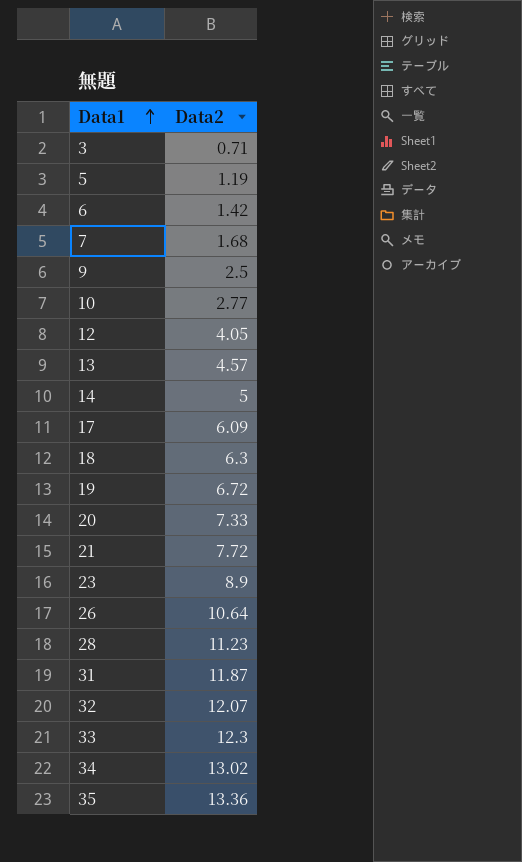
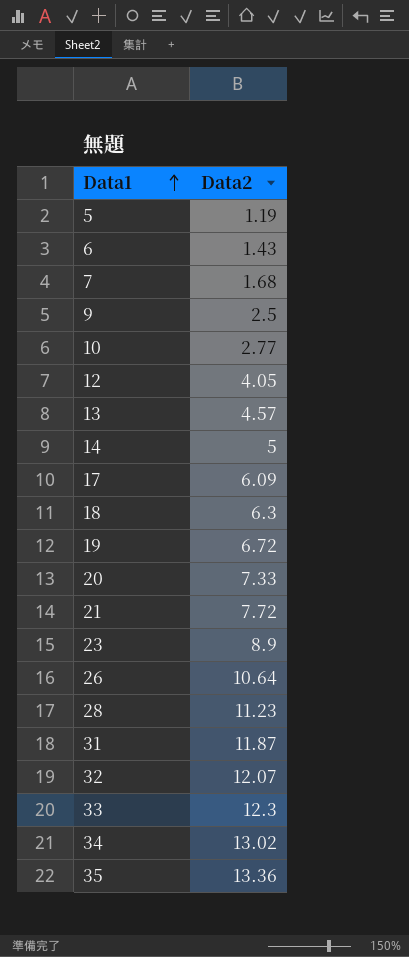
row 3: 0.71 -> none
6 | Data2: 1.42 -> 1.43

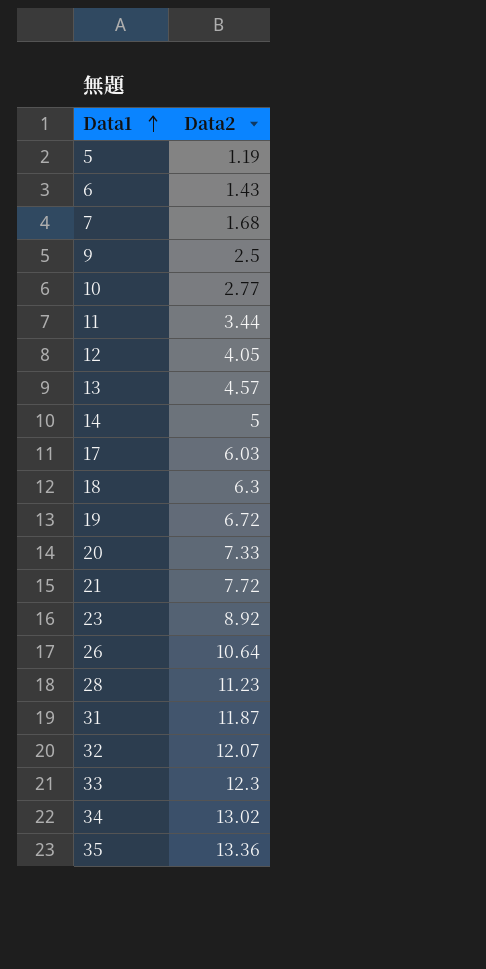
row 11: none -> 3.44
17 | Data2: 6.09 -> 6.03
23 | Data2: 8.9 -> 8.92

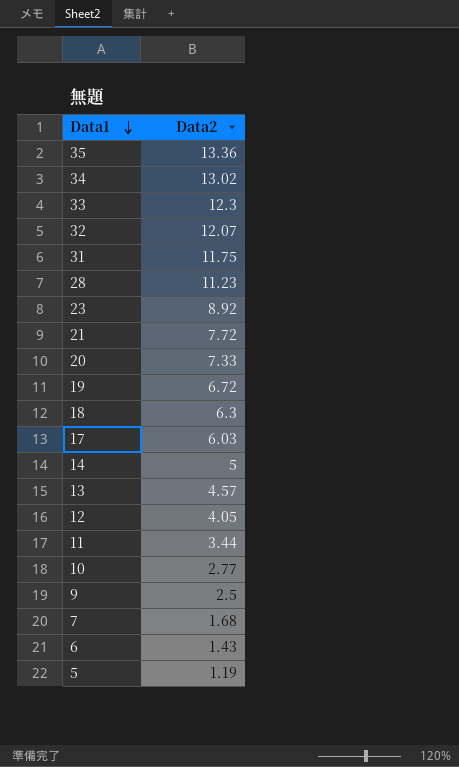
row order: Data1 ascending -> Data1 descending
row 26: 10.64 -> none
31 | Data2: 11.87 -> 11.75

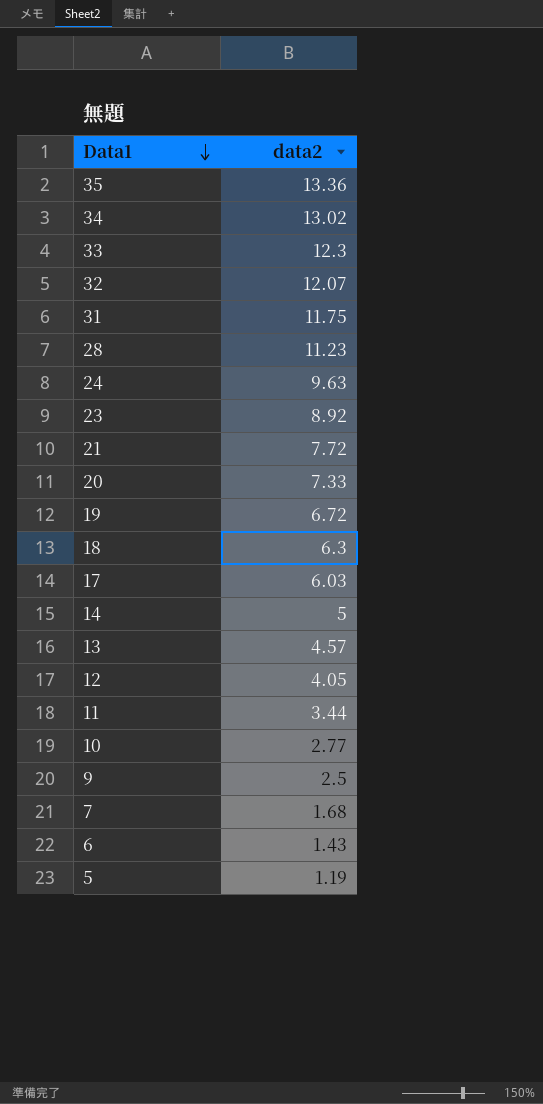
column name: Data2 -> data2
row 24: none -> 9.63

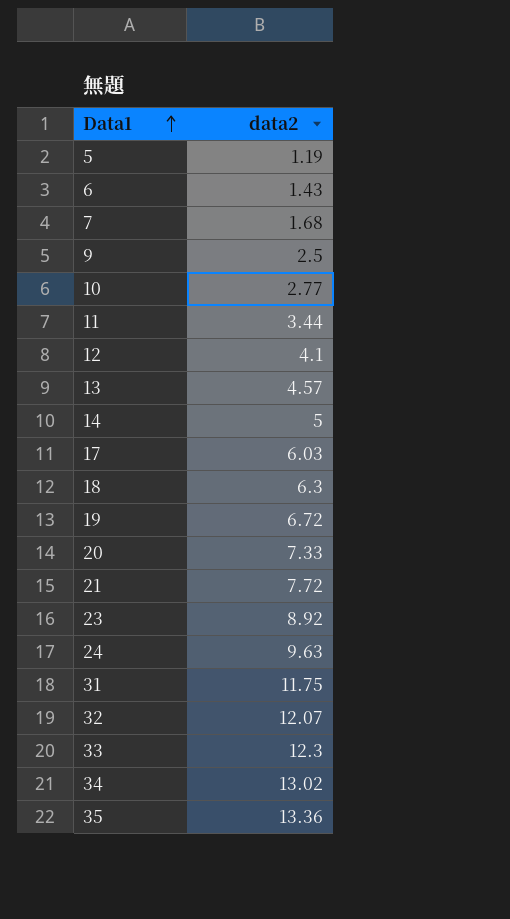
row order: Data1 descending -> Data1 ascending
row 28: 11.23 -> none
12 | data2: 4.05 -> 4.1

